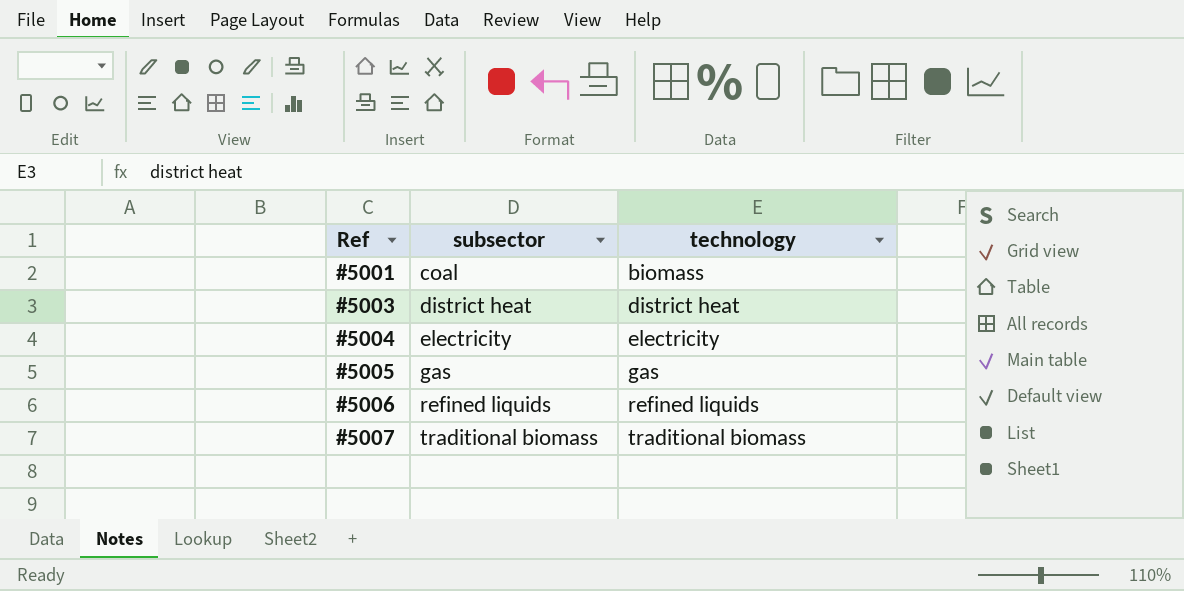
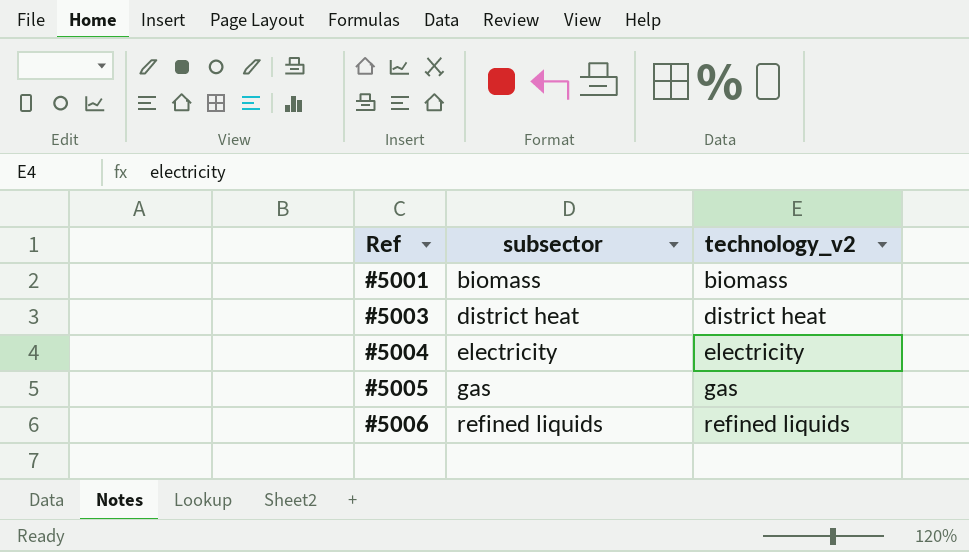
column name: technology -> technology_v2
row #5007: traditional biomass | traditional biomass -> none
#5001 | subsector: coal -> biomass

